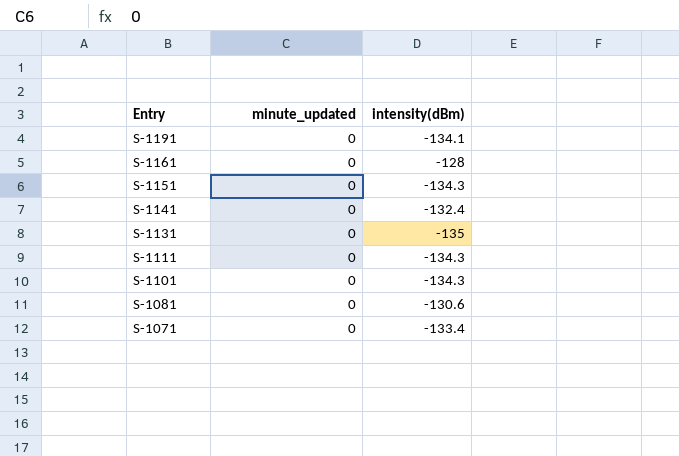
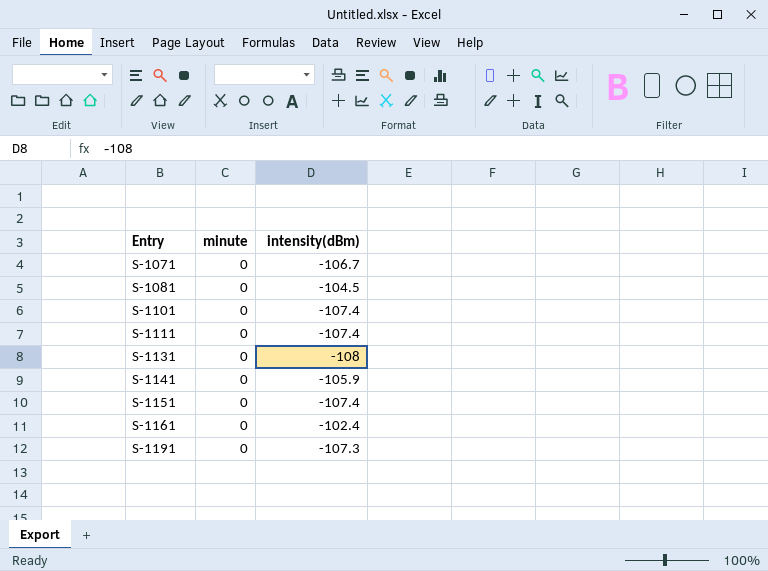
row order: Entry descending -> Entry ascending
column name: minute_updated -> minute
S-1071 | intensity(dBm): -133.4 -> -106.7
S-1081 | intensity(dBm): -130.6 -> -104.5
S-1101 | intensity(dBm): -134.3 -> -107.4
S-1111 | intensity(dBm): -134.3 -> -107.4
S-1131 | intensity(dBm): -135 -> -108
S-1141 | intensity(dBm): -132.4 -> -105.9
S-1151 | intensity(dBm): -134.3 -> -107.4
S-1161 | intensity(dBm): -128 -> -102.4
S-1191 | intensity(dBm): -134.1 -> -107.3

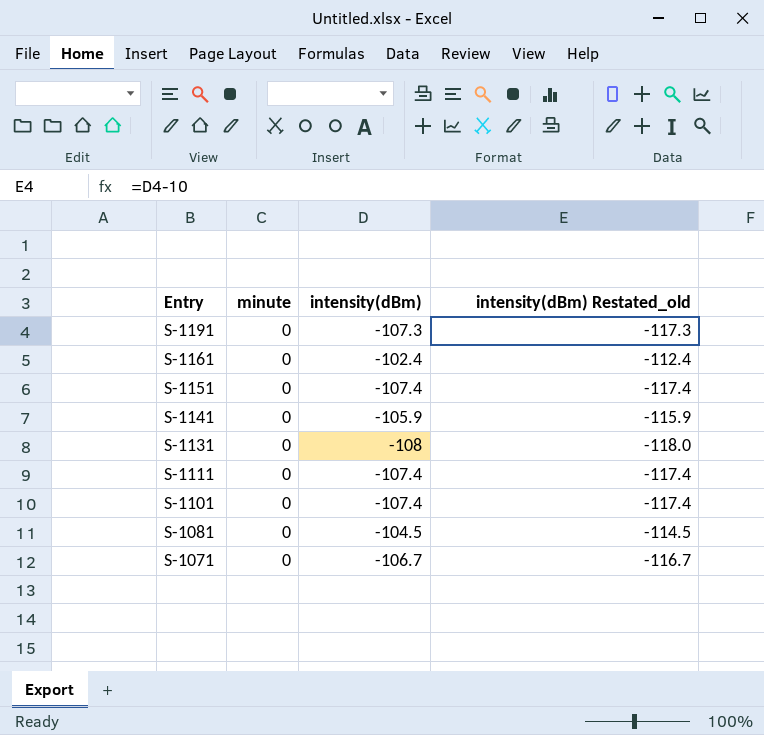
row order: Entry ascending -> Entry descending
column intensity(dBm) Restated_old | formula: none -> [intensity(dBm)] - 10

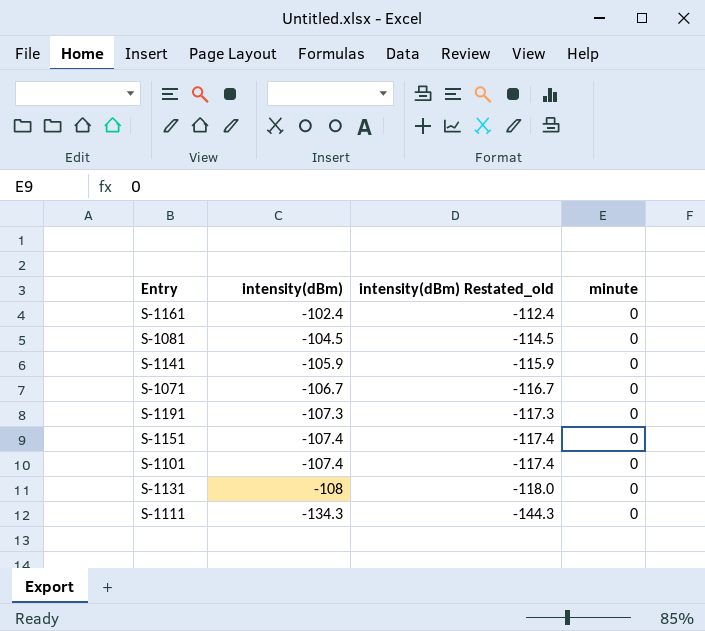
row order: Entry descending -> intensity(dBm) descending
column minute | position: 2 -> 4
S-1111 | intensity(dBm): -107.4 -> -134.3
S-1111 | intensity(dBm) Restated_old: -117.4 -> -144.3

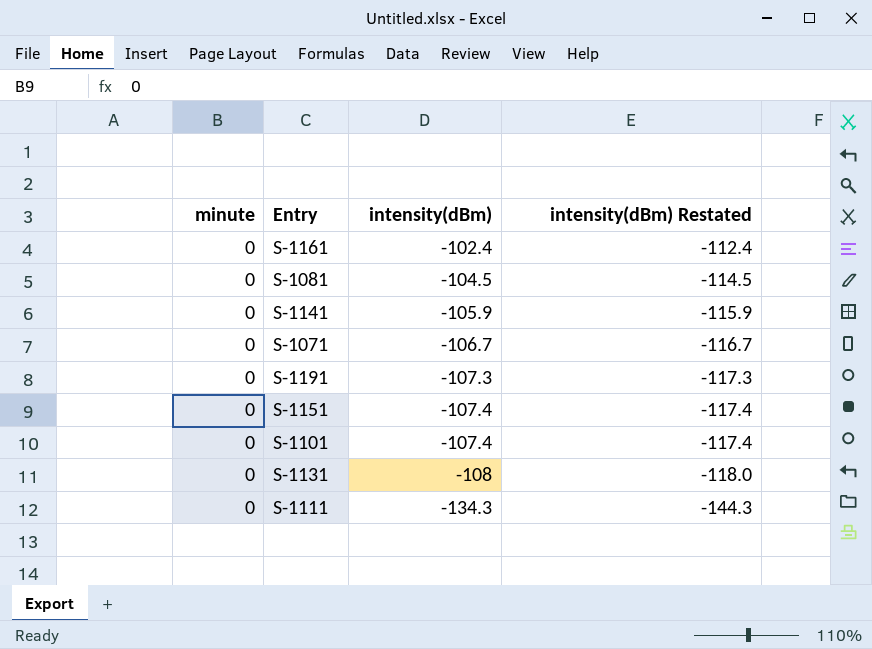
column minute | position: 4 -> 1
column name: intensity(dBm) Restated_old -> intensity(dBm) Restated

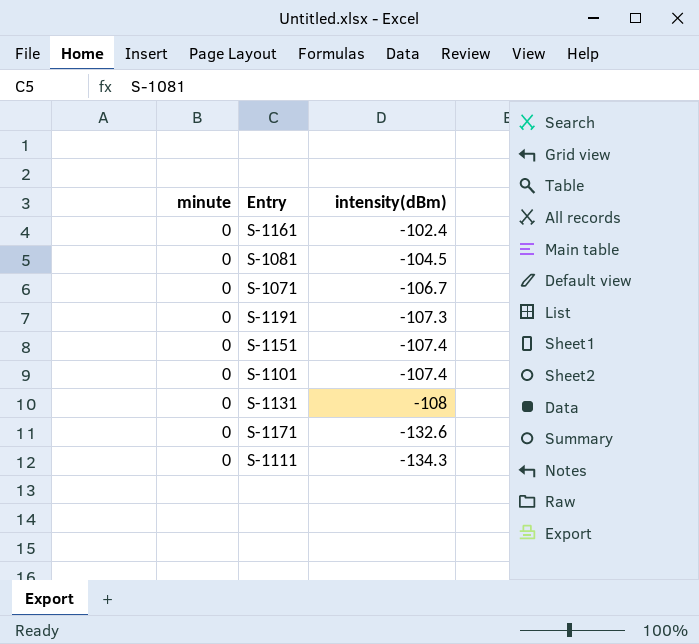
column intensity(dBm) Restated | formula: [intensity(dBm)] - 10 -> none
row S-1141: 0 | -105.9 | -115.9 -> none
row S-1171: none -> 0 | -132.6

